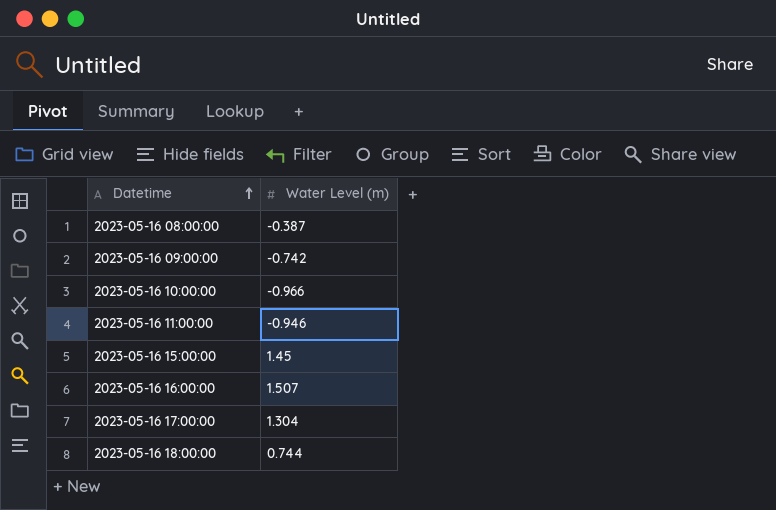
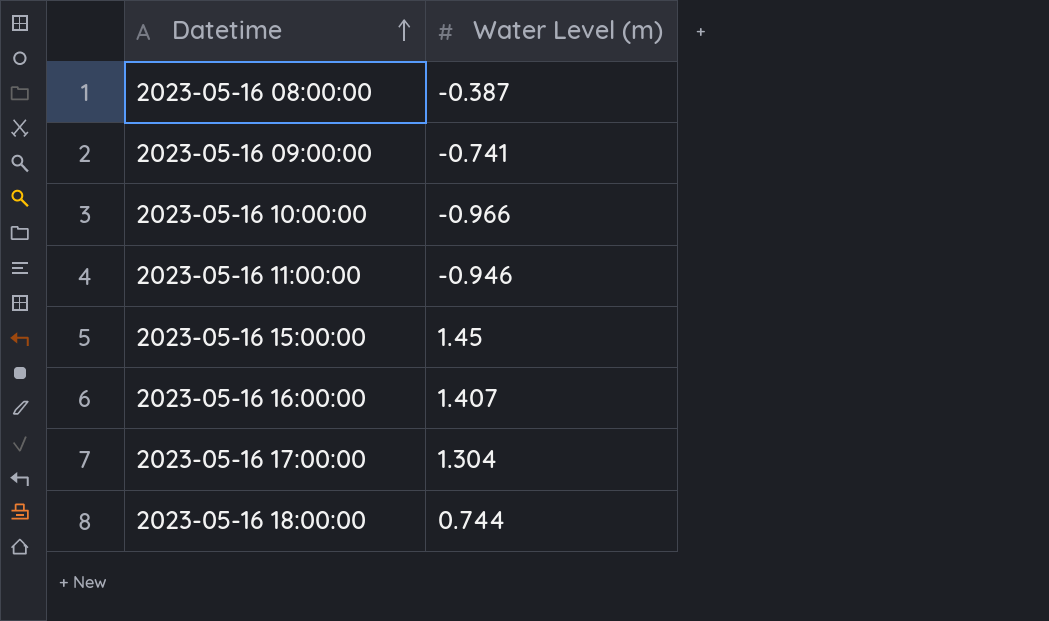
2023-05-16 09:00:00 | Water Level (m): -0.742 -> -0.741
2023-05-16 16:00:00 | Water Level (m): 1.507 -> 1.407

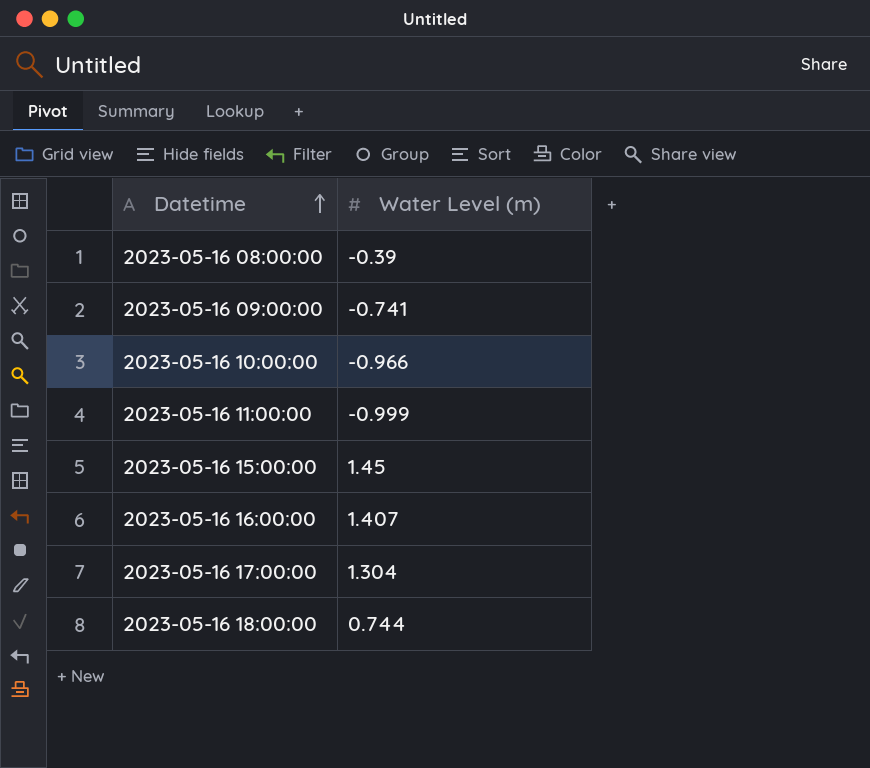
2023-05-16 08:00:00 | Water Level (m): -0.387 -> -0.39
2023-05-16 11:00:00 | Water Level (m): -0.946 -> -0.999

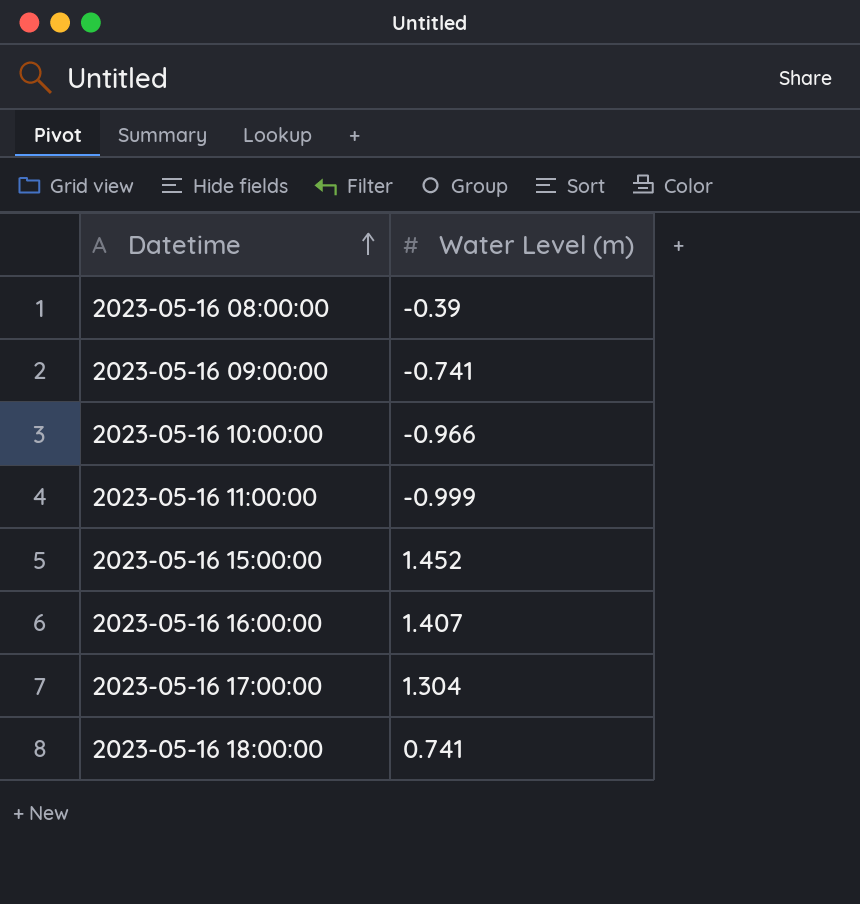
2023-05-16 15:00:00 | Water Level (m): 1.45 -> 1.452
2023-05-16 18:00:00 | Water Level (m): 0.744 -> 0.741

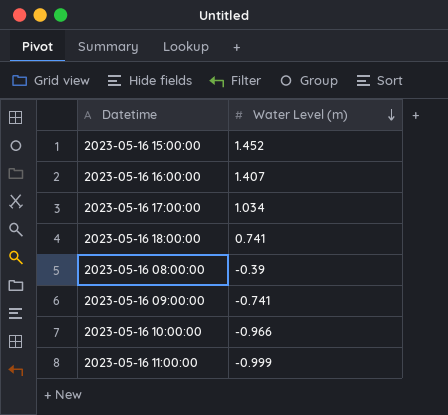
row order: Datetime ascending -> Water Level (m) descending
2023-05-16 17:00:00 | Water Level (m): 1.304 -> 1.034

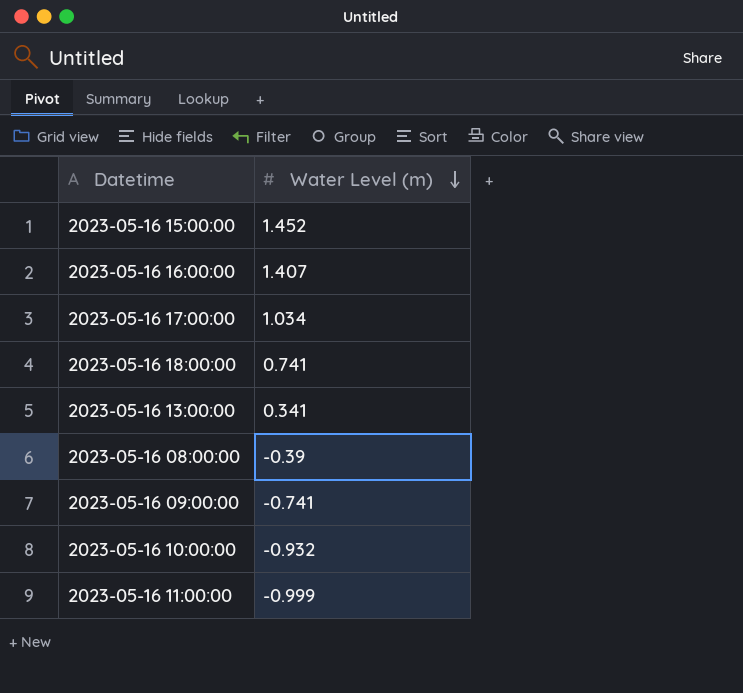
row 2023-05-16 13:00:00: none -> 0.341
2023-05-16 10:00:00 | Water Level (m): -0.966 -> -0.932

